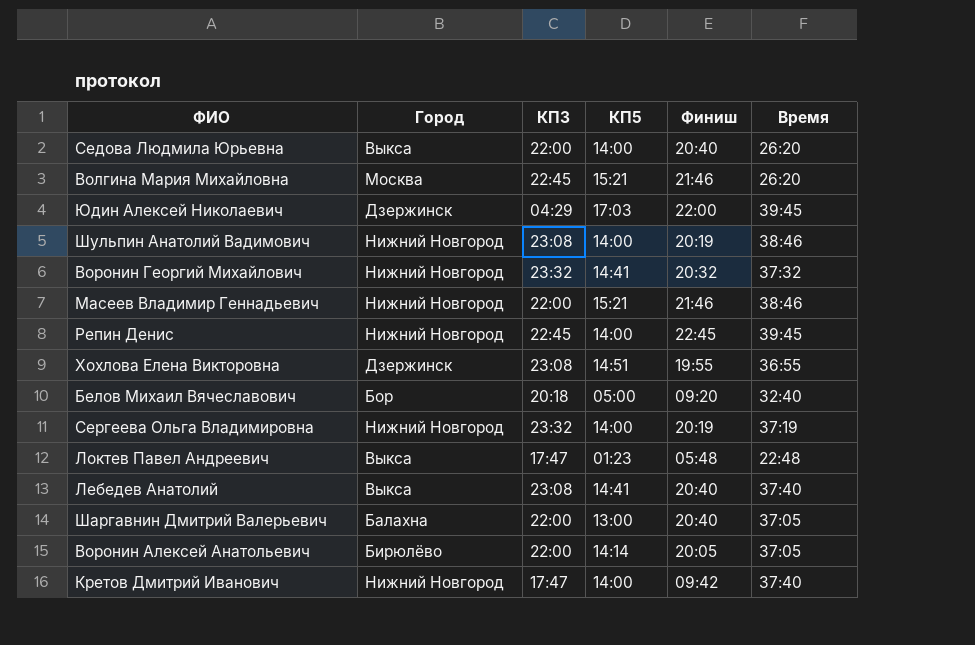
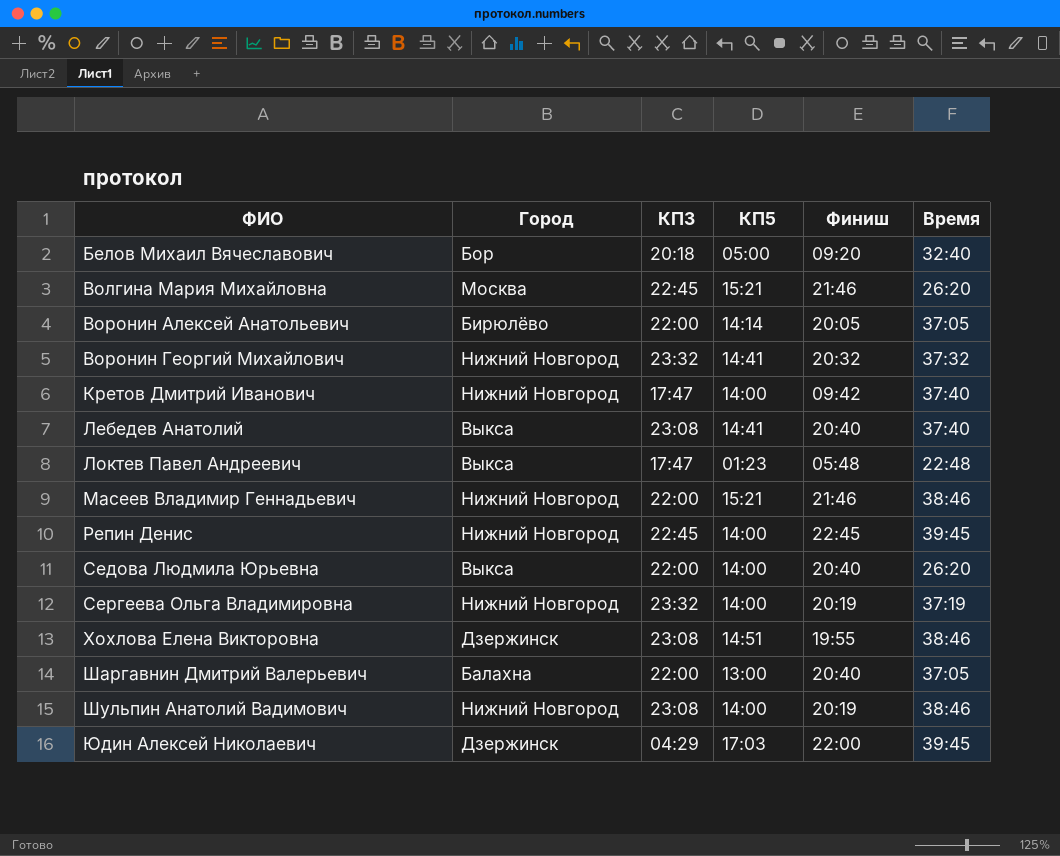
row order: none -> ФИО ascending
Хохлова Елена Викторовна | Время: 36:55 -> 38:46

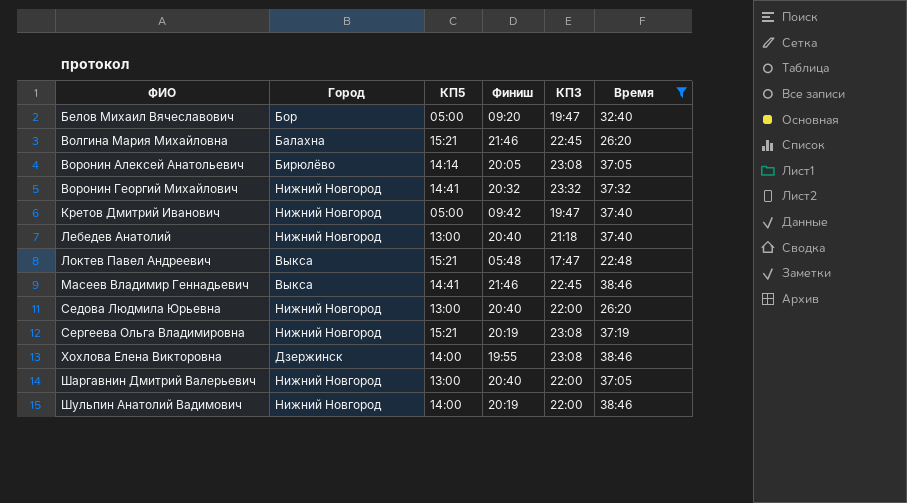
filter: none -> Время != 39:45
column КП3 | position: 3 -> 5
Белов Михаил Вячеславович | КП3: 20:18 -> 19:47
Волгина Мария Михайловна | Город: Москва -> Балахна
Воронин Алексей Анатольевич | КП3: 22:00 -> 23:08
Кретов Дмитрий Иванович | КП5: 14:00 -> 05:00
Кретов Дмитрий Иванович | КП3: 17:47 -> 19:47
Лебедев Анатолий | Город: Выкса -> Нижний Новгород
Лебедев Анатолий | КП5: 14:41 -> 13:00
Лебедев Анатолий | КП3: 23:08 -> 21:18
Локтев Павел Андреевич | КП5: 01:23 -> 15:21
Масеев Владимир Геннадьевич | Город: Нижний Новгород -> Выкса
Масеев Владимир Геннадьевич | КП5: 15:21 -> 14:41
Масеев Владимир Геннадьевич | КП3: 22:00 -> 22:45
Седова Людмила Юрьевна | Город: Выкса -> Нижний Новгород
Седова Людмила Юрьевна | КП5: 14:00 -> 13:00
Сергеева Ольга Владимировна | КП5: 14:00 -> 15:21
Сергеева Ольга Владимировна | КП3: 23:32 -> 23:08
Хохлова Елена Викторовна | КП5: 14:51 -> 14:00
Шаргавнин Дмитрий Валерьевич | Город: Балахна -> Нижний Новгород
Шульпин Анатолий Вадимович | КП3: 23:08 -> 22:00

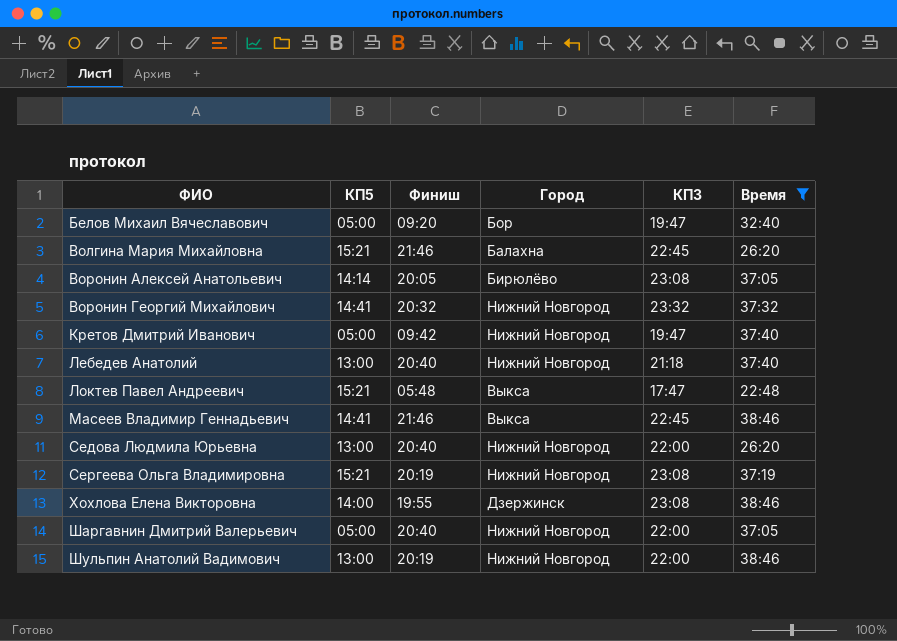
column Город | position: 2 -> 4
Шаргавнин Дмитрий Валерьевич | КП5: 13:00 -> 05:00
Шульпин Анатолий Вадимович | КП5: 14:00 -> 13:00

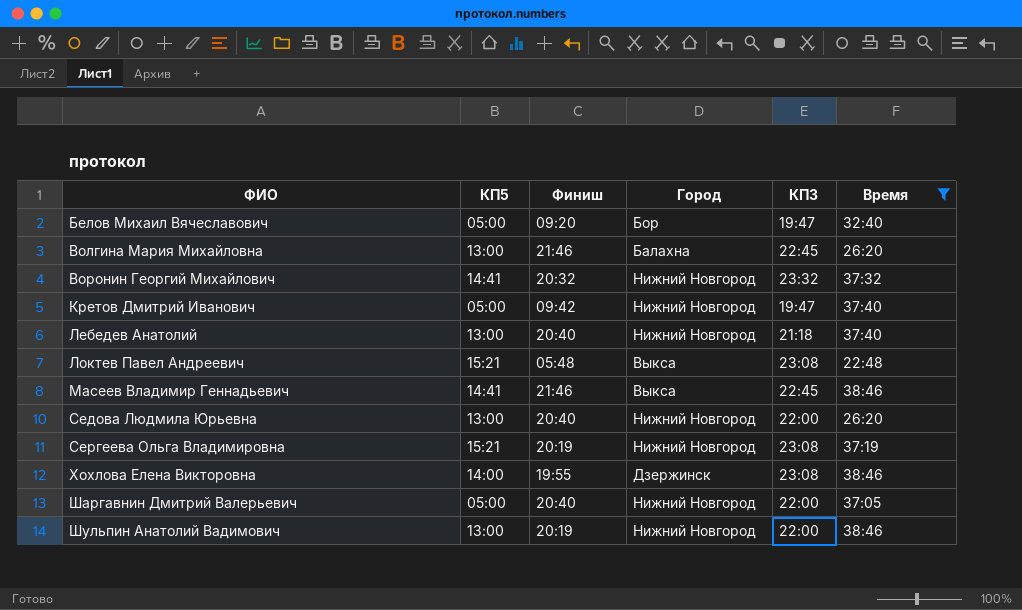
row Воронин Алексей Анатольевич: 14:14 | 20:05 | Бирюлёво | 23:08 | 37:05 -> none
Волгина Мария Михайловна | КП5: 15:21 -> 13:00
Локтев Павел Андреевич | КП3: 17:47 -> 23:08

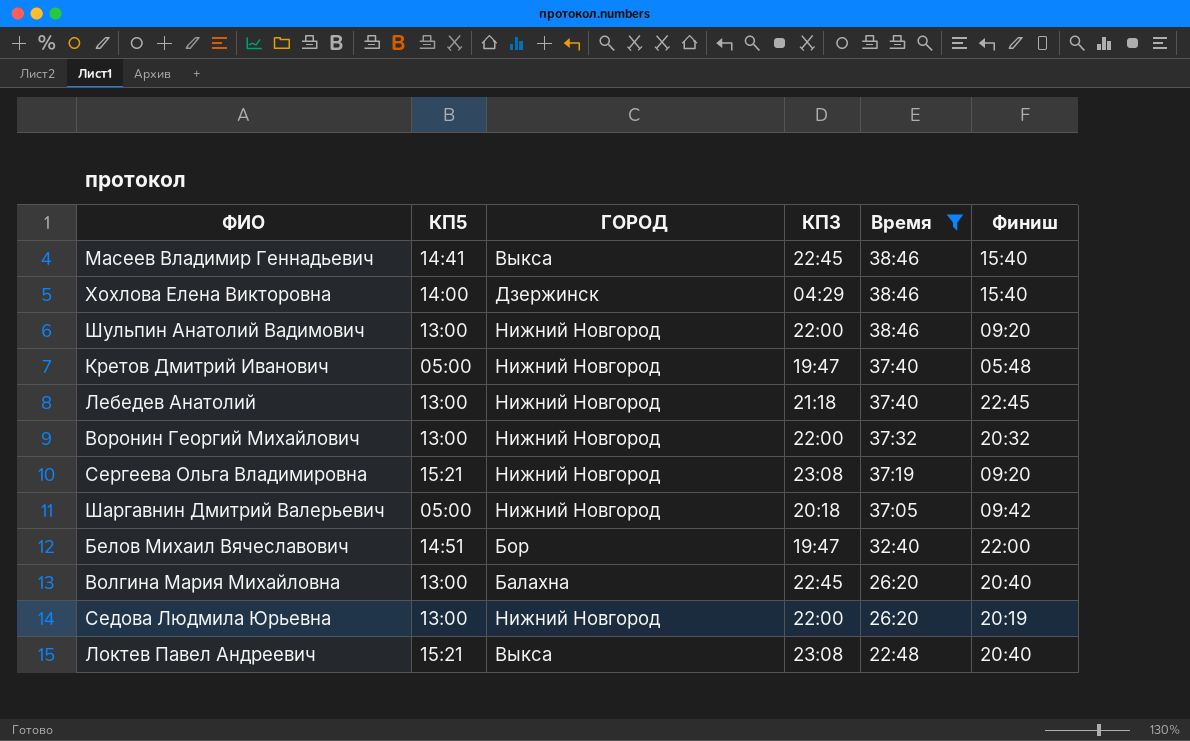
row order: ФИО ascending -> Время descending
column name: Город -> ГОРОД
column Финиш | position: 3 -> 6
Масеев Владимир Геннадьевич | Финиш: 21:46 -> 15:40
Хохлова Елена Викторовна | КП3: 23:08 -> 04:29
Хохлова Елена Викторовна | Финиш: 19:55 -> 15:40
Шульпин Анатолий Вадимович | Финиш: 20:19 -> 09:20
Кретов Дмитрий Иванович | Финиш: 09:42 -> 05:48
Лебедев Анатолий | Финиш: 20:40 -> 22:45
Воронин Георгий Михайлович | КП5: 14:41 -> 13:00
Воронин Георгий Михайлович | КП3: 23:32 -> 22:00
Сергеева Ольга Владимировна | Финиш: 20:19 -> 09:20
Шаргавнин Дмитрий Валерьевич | КП3: 22:00 -> 20:18
Шаргавнин Дмитрий Валерьевич | Финиш: 20:40 -> 09:42
Белов Михаил Вячеславович | КП5: 05:00 -> 14:51
Белов Михаил Вячеславович | Финиш: 09:20 -> 22:00
Волгина Мария Михайловна | Финиш: 21:46 -> 20:40
Седова Людмила Юрьевна | Финиш: 20:40 -> 20:19
Локтев Павел Андреевич | Финиш: 05:48 -> 20:40

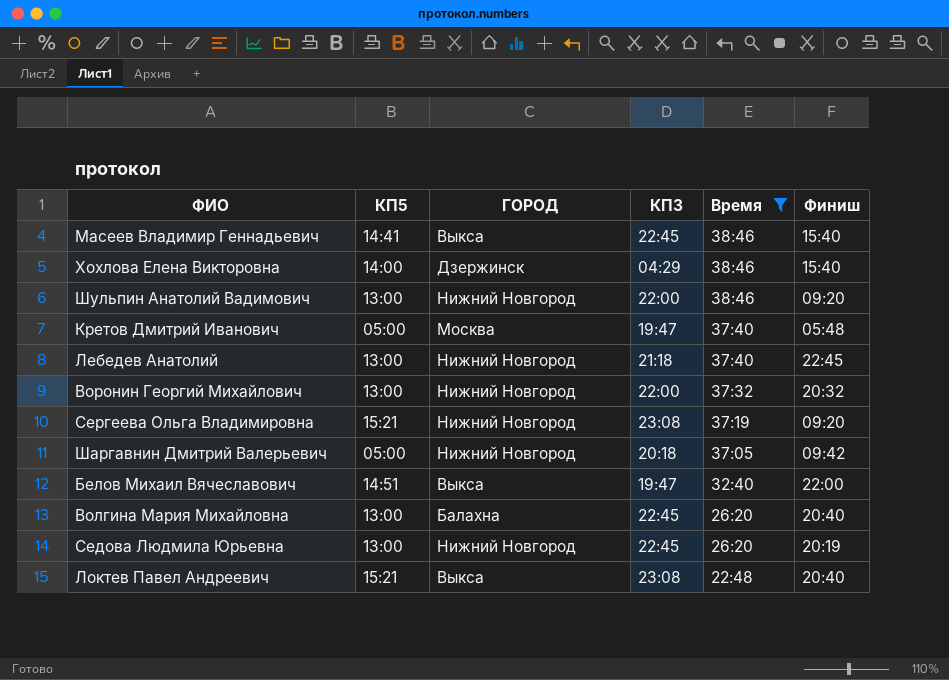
Кретов Дмитрий Иванович | ГОРОД: Нижний Новгород -> Москва
Белов Михаил Вячеславович | ГОРОД: Бор -> Выкса
Седова Людмила Юрьевна | КП3: 22:00 -> 22:45

